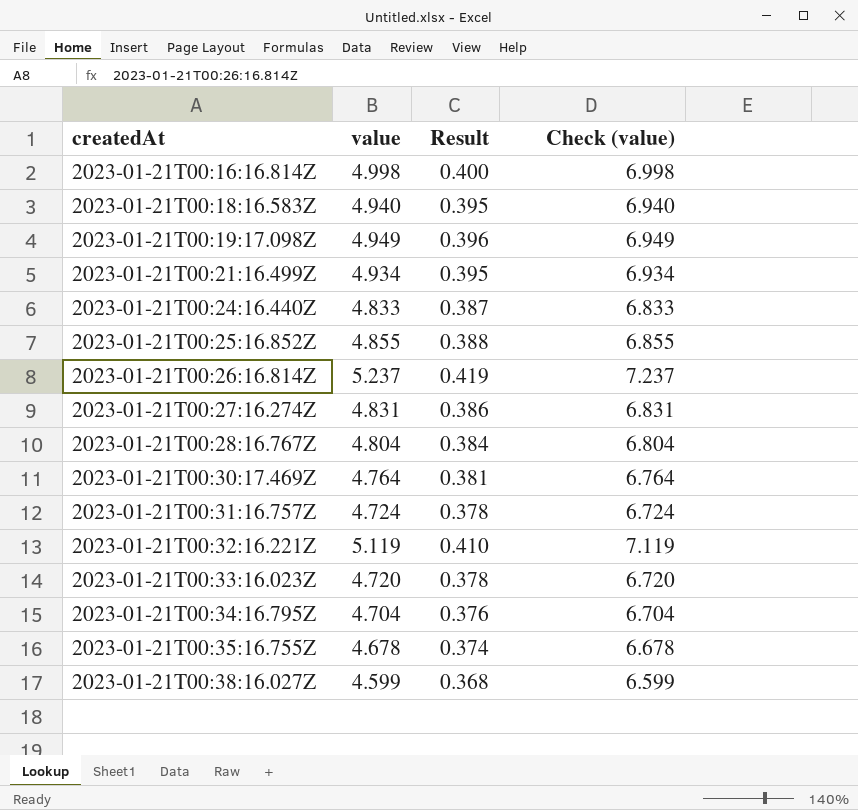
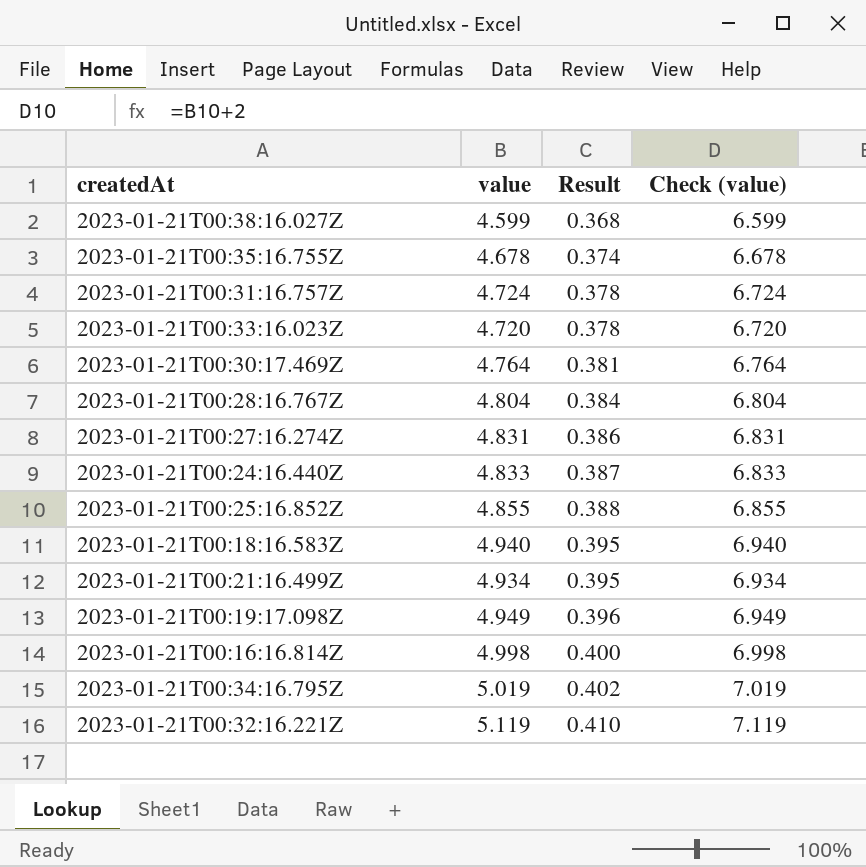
row order: createdAt ascending -> Result ascending
row 2023-01-21T00:26:16.814Z: 5.237 | 0.419 | 7.237 -> none
2023-01-21T00:34:16.795Z | value: 4.704 -> 5.019
2023-01-21T00:34:16.795Z | Result: 0.376 -> 0.402
2023-01-21T00:34:16.795Z | Check (value): 6.704 -> 7.019

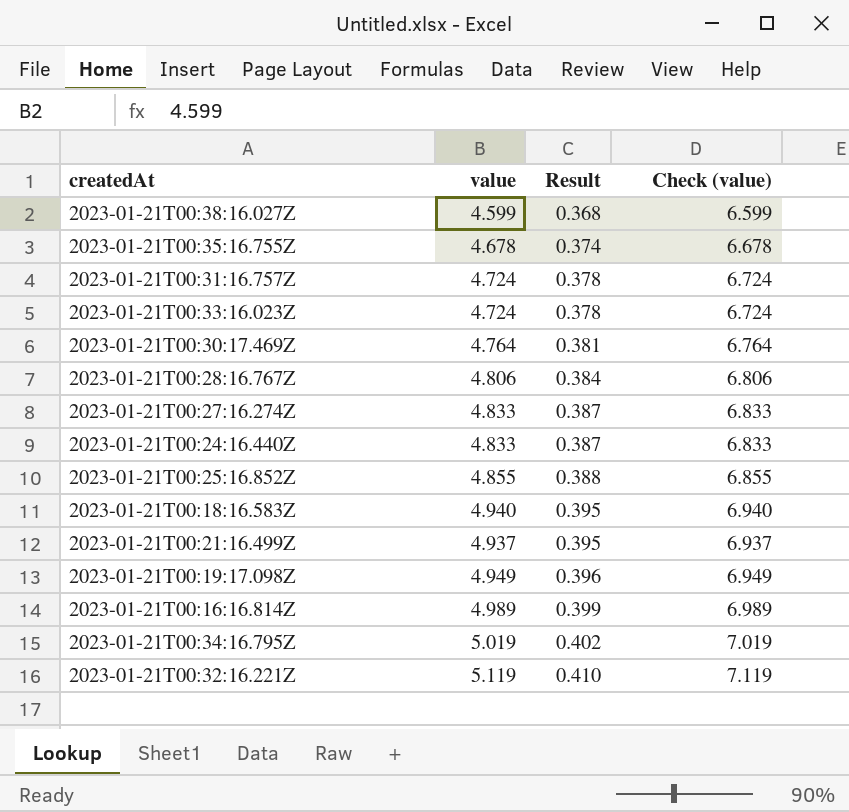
2023-01-21T00:33:16.023Z | value: 4.720 -> 4.724
2023-01-21T00:33:16.023Z | Check (value): 6.720 -> 6.724
2023-01-21T00:28:16.767Z | value: 4.804 -> 4.806
2023-01-21T00:28:16.767Z | Check (value): 6.804 -> 6.806
2023-01-21T00:27:16.274Z | value: 4.831 -> 4.833
2023-01-21T00:27:16.274Z | Result: 0.386 -> 0.387
2023-01-21T00:27:16.274Z | Check (value): 6.831 -> 6.833
2023-01-21T00:21:16.499Z | value: 4.934 -> 4.937
2023-01-21T00:21:16.499Z | Check (value): 6.934 -> 6.937
2023-01-21T00:16:16.814Z | value: 4.998 -> 4.989
2023-01-21T00:16:16.814Z | Result: 0.400 -> 0.399
2023-01-21T00:16:16.814Z | Check (value): 6.998 -> 6.989

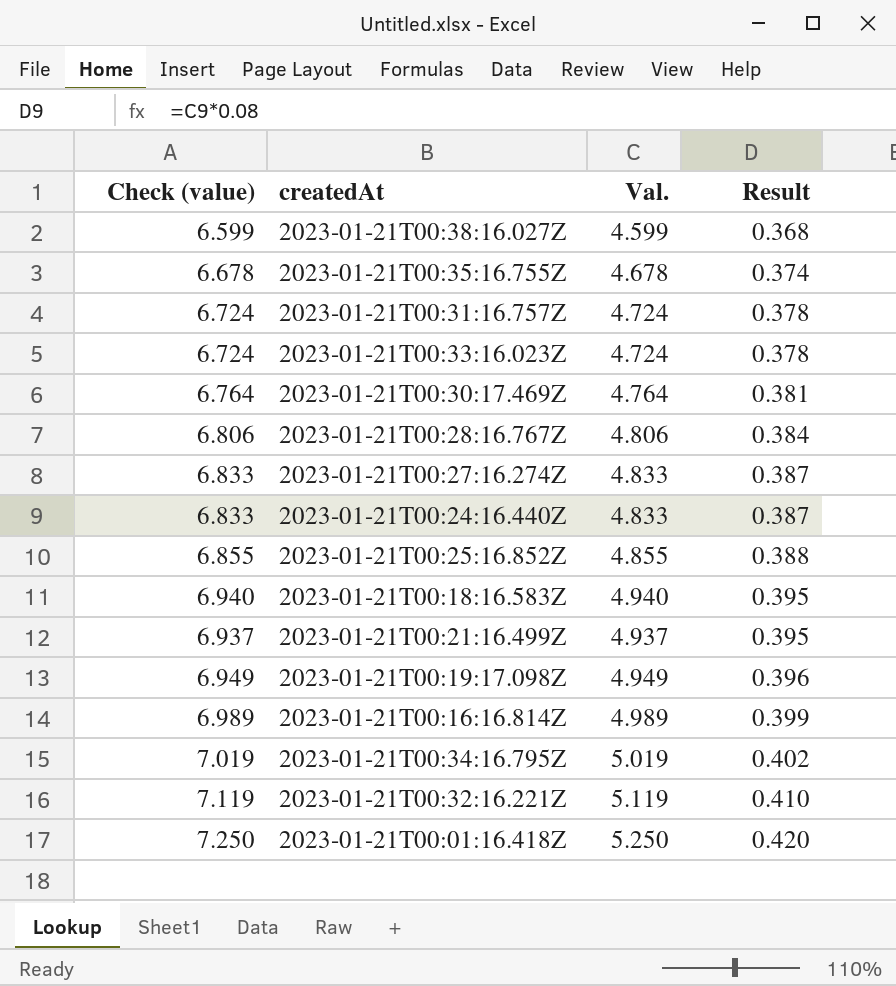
column Check (value) | position: 4 -> 1
column name: value -> Val.
row 2023-01-21T00:01:16.418Z: none -> 7.250 | 5.250 | 0.420

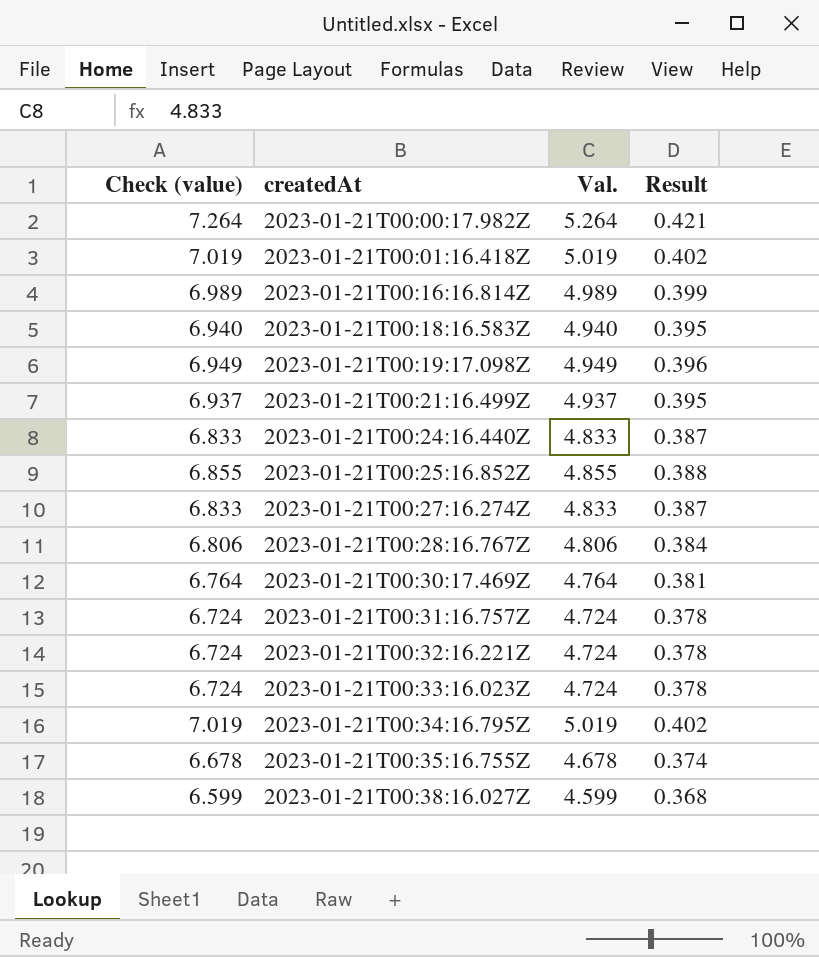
row order: Result ascending -> createdAt ascending
row 2023-01-21T00:00:17.982Z: none -> 7.264 | 5.264 | 0.421
2023-01-21T00:01:16.418Z | Check (value): 7.250 -> 7.019
2023-01-21T00:01:16.418Z | Val.: 5.250 -> 5.019
2023-01-21T00:01:16.418Z | Result: 0.420 -> 0.402
2023-01-21T00:32:16.221Z | Check (value): 7.119 -> 6.724
2023-01-21T00:32:16.221Z | Val.: 5.119 -> 4.724
2023-01-21T00:32:16.221Z | Result: 0.410 -> 0.378

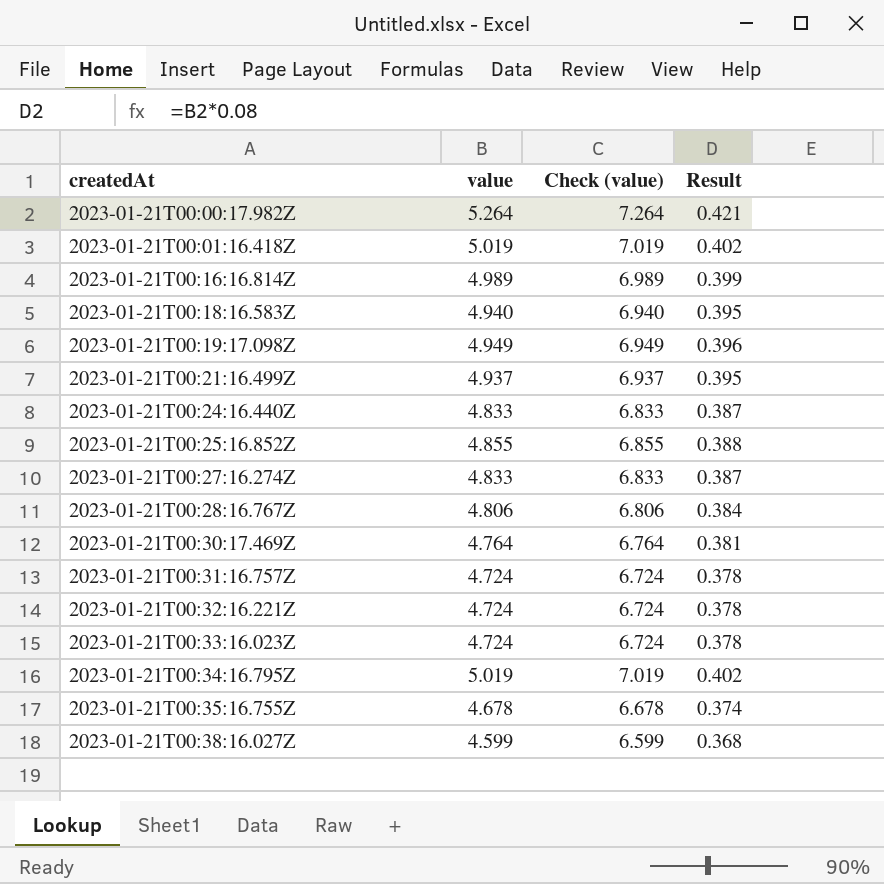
column name: Val. -> value
column Check (value) | position: 1 -> 3

